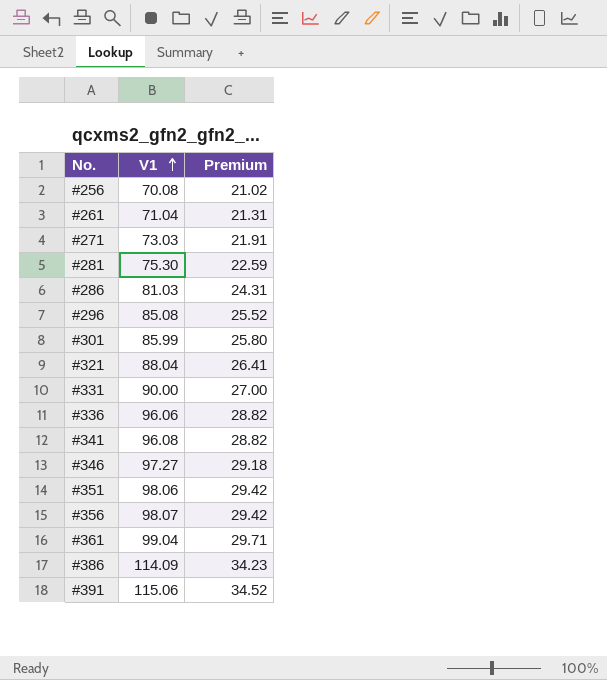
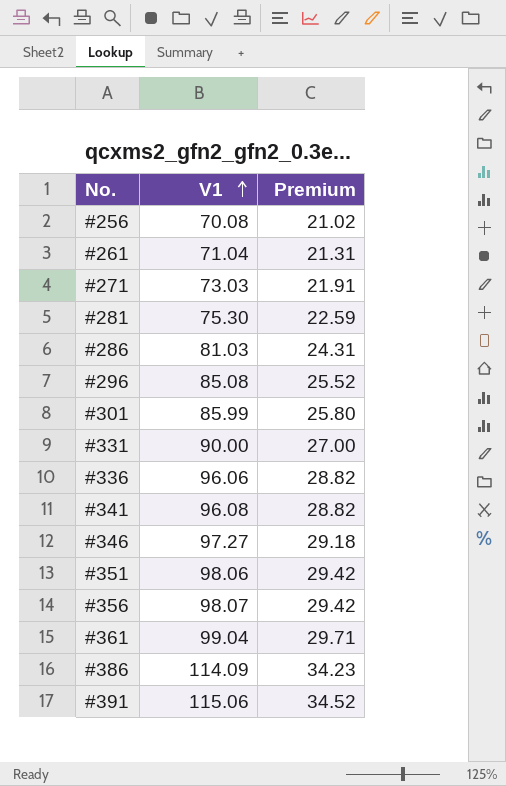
row #321: 88.04 | 26.41 -> none

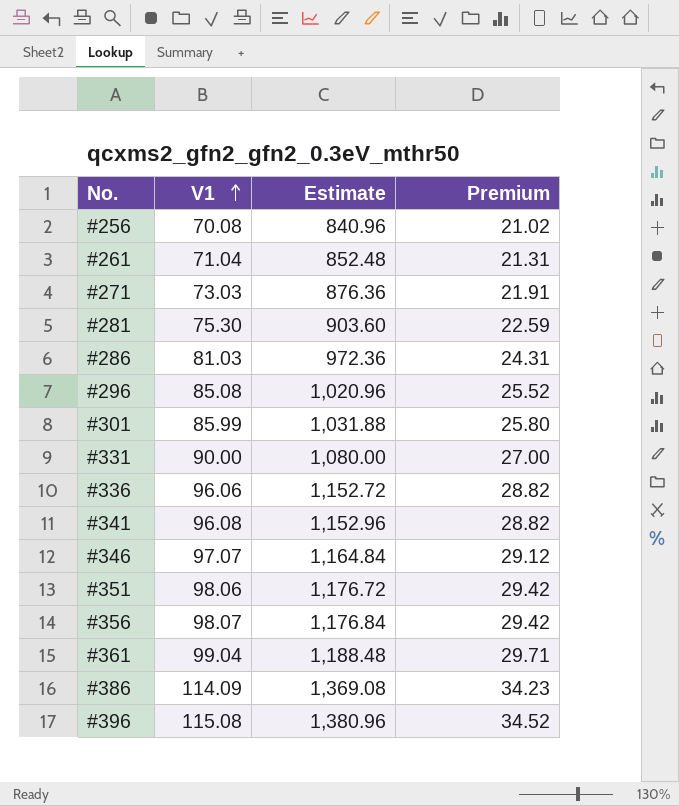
column Estimate | formula: none -> [V1] * 12
row #391: 115.06 | 34.52 -> none
#346 | V1: 97.27 -> 97.07
#346 | Premium: 29.18 -> 29.12
row #396: none -> 115.08 | 1,380.96 | 34.52

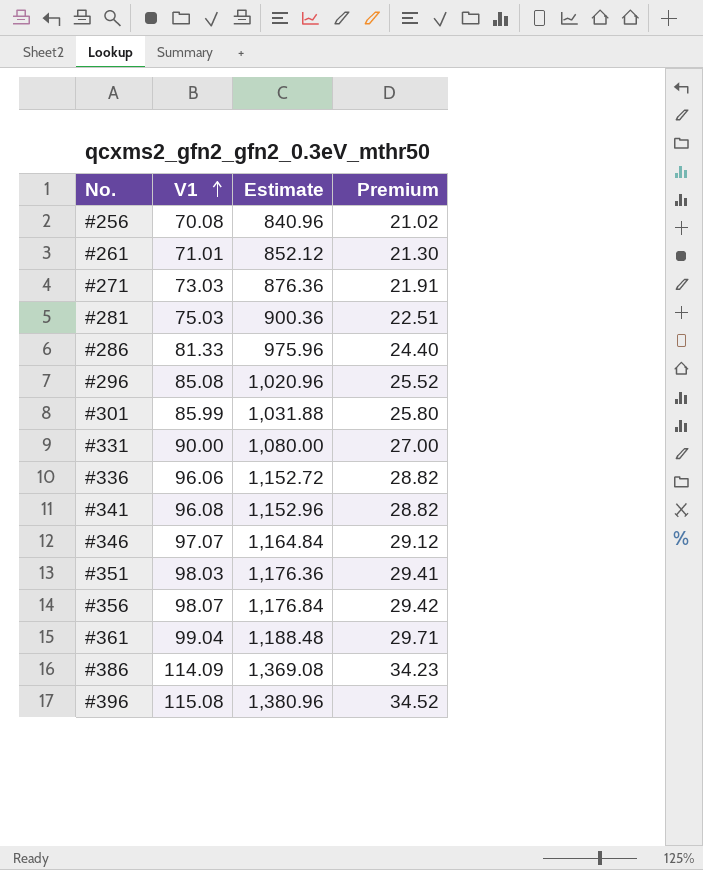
#261 | V1: 71.04 -> 71.01
#261 | Estimate: 852.48 -> 852.12
#261 | Premium: 21.31 -> 21.30
#281 | V1: 75.30 -> 75.03
#281 | Estimate: 903.60 -> 900.36
#281 | Premium: 22.59 -> 22.51
#286 | V1: 81.03 -> 81.33
#286 | Estimate: 972.36 -> 975.96
#286 | Premium: 24.31 -> 24.40
#351 | V1: 98.06 -> 98.03
#351 | Estimate: 1,176.72 -> 1,176.36
#351 | Premium: 29.42 -> 29.41

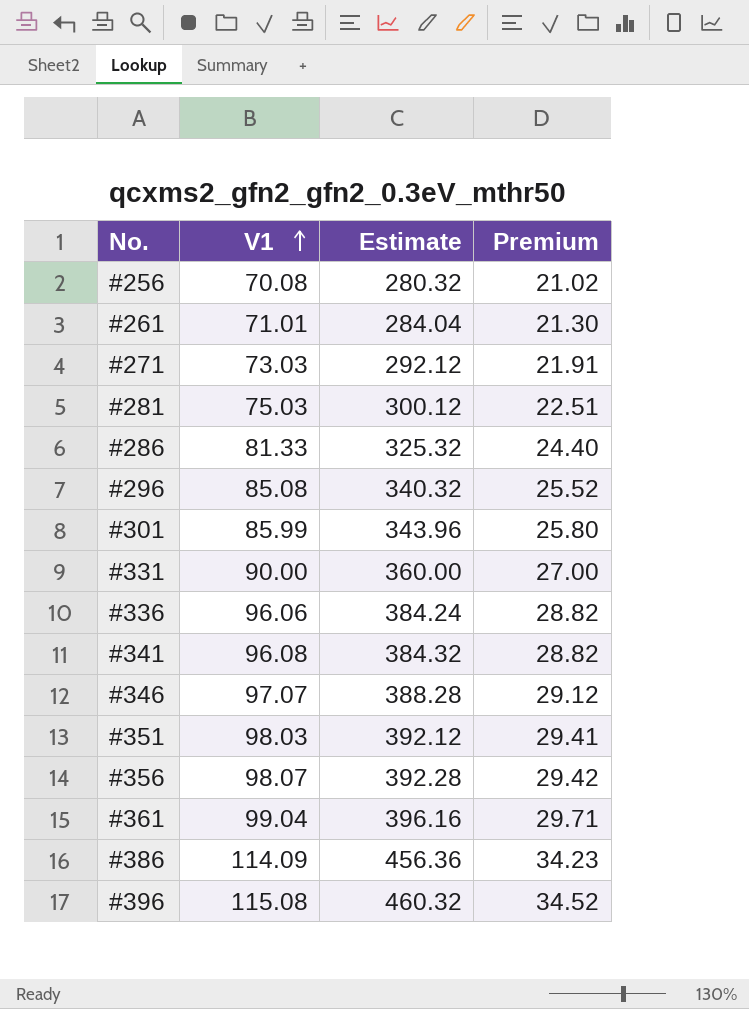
column Estimate | formula: [V1] * 12 -> [V1] * 4

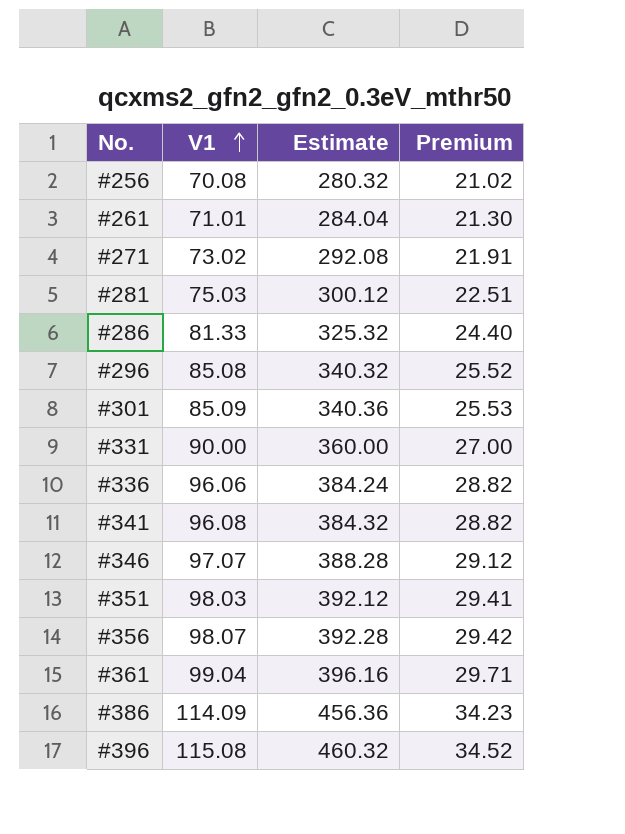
#271 | V1: 73.03 -> 73.02
#271 | Estimate: 292.12 -> 292.08
#301 | V1: 85.99 -> 85.09
#301 | Estimate: 343.96 -> 340.36
#301 | Premium: 25.80 -> 25.53

